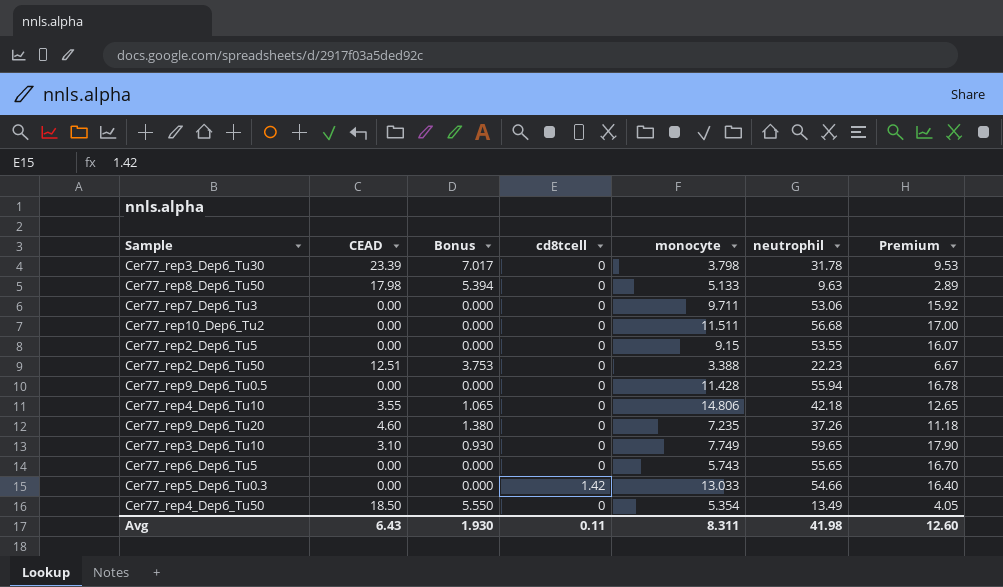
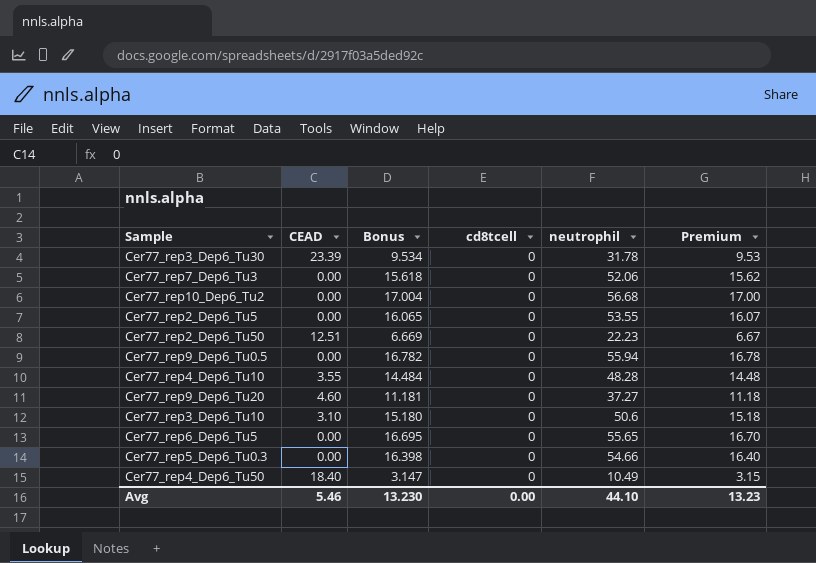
column monocyte | position: 5 -> none
column Bonus | formula: [CEAD] * 0.3 -> [neutrophil] * 0.3
row Cer77_rep8_Dep6_Tu50: 17.98 | 5.394 | 0 | 5.133 | 9.63 | 2.89 -> none
Cer77_rep7_Dep6_Tu3 | neutrophil: 53.06 -> 52.06
Cer77_rep7_Dep6_Tu3 | Premium: 15.92 -> 15.62
Cer77_rep4_Dep6_Tu10 | neutrophil: 42.18 -> 48.28
Cer77_rep4_Dep6_Tu10 | Premium: 12.65 -> 14.48
Cer77_rep9_Dep6_Tu20 | neutrophil: 37.26 -> 37.27
Cer77_rep3_Dep6_Tu10 | neutrophil: 59.65 -> 50.6
Cer77_rep3_Dep6_Tu10 | Premium: 17.90 -> 15.18
Cer77_rep5_Dep6_Tu0.3 | cd8tcell: 1.42 -> 0
Cer77_rep4_Dep6_Tu50 | CEAD: 18.50 -> 18.40
Cer77_rep4_Dep6_Tu50 | neutrophil: 13.49 -> 10.49
Cer77_rep4_Dep6_Tu50 | Premium: 4.05 -> 3.15
Avg | CEAD: 6.43 -> 5.46
Avg | Bonus: 1.930 -> 13.230
Avg | cd8tcell: 0.11 -> 0.00
Avg | neutrophil: 41.98 -> 44.10
Avg | Premium: 12.60 -> 13.23

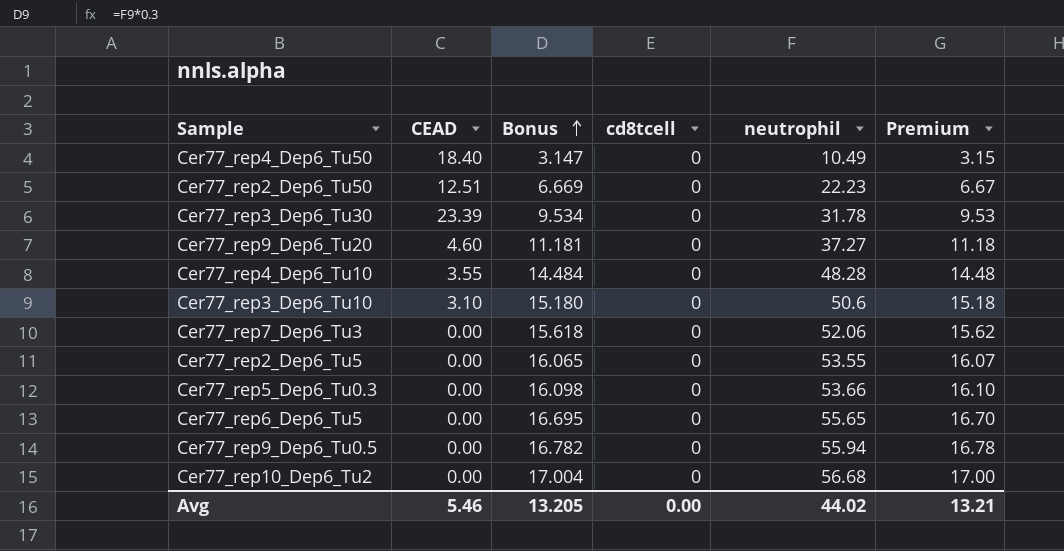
row order: none -> Bonus ascending
Cer77_rep5_Dep6_Tu0.3 | Bonus: 16.398 -> 16.098
Cer77_rep5_Dep6_Tu0.3 | neutrophil: 54.66 -> 53.66
Cer77_rep5_Dep6_Tu0.3 | Premium: 16.40 -> 16.10
Avg | Bonus: 13.230 -> 13.205
Avg | neutrophil: 44.10 -> 44.02
Avg | Premium: 13.23 -> 13.21

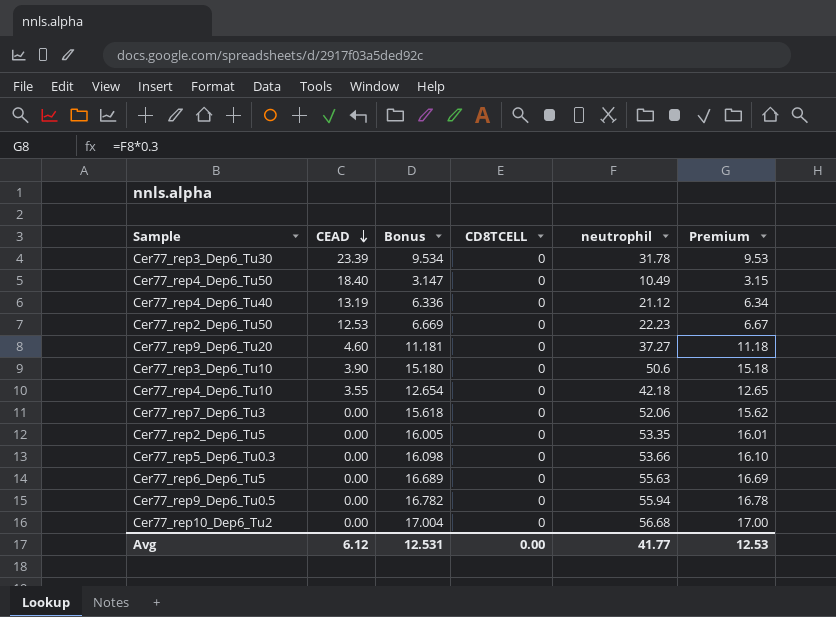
row order: Bonus ascending -> CEAD descending
column name: cd8tcell -> CD8TCELL
row Cer77_rep4_Dep6_Tu40: none -> 13.19 | 6.336 | 0 | 21.12 | 6.34
Cer77_rep2_Dep6_Tu50 | CEAD: 12.51 -> 12.53
Cer77_rep3_Dep6_Tu10 | CEAD: 3.10 -> 3.90
Cer77_rep4_Dep6_Tu10 | Bonus: 14.484 -> 12.654
Cer77_rep4_Dep6_Tu10 | neutrophil: 48.28 -> 42.18
Cer77_rep4_Dep6_Tu10 | Premium: 14.48 -> 12.65
Cer77_rep2_Dep6_Tu5 | Bonus: 16.065 -> 16.005
Cer77_rep2_Dep6_Tu5 | neutrophil: 53.55 -> 53.35
Cer77_rep2_Dep6_Tu5 | Premium: 16.07 -> 16.01
Cer77_rep6_Dep6_Tu5 | Bonus: 16.695 -> 16.689
Cer77_rep6_Dep6_Tu5 | neutrophil: 55.65 -> 55.63
Cer77_rep6_Dep6_Tu5 | Premium: 16.70 -> 16.69
Avg | CEAD: 5.46 -> 6.12
Avg | Bonus: 13.205 -> 12.531
Avg | neutrophil: 44.02 -> 41.77
Avg | Premium: 13.21 -> 12.53

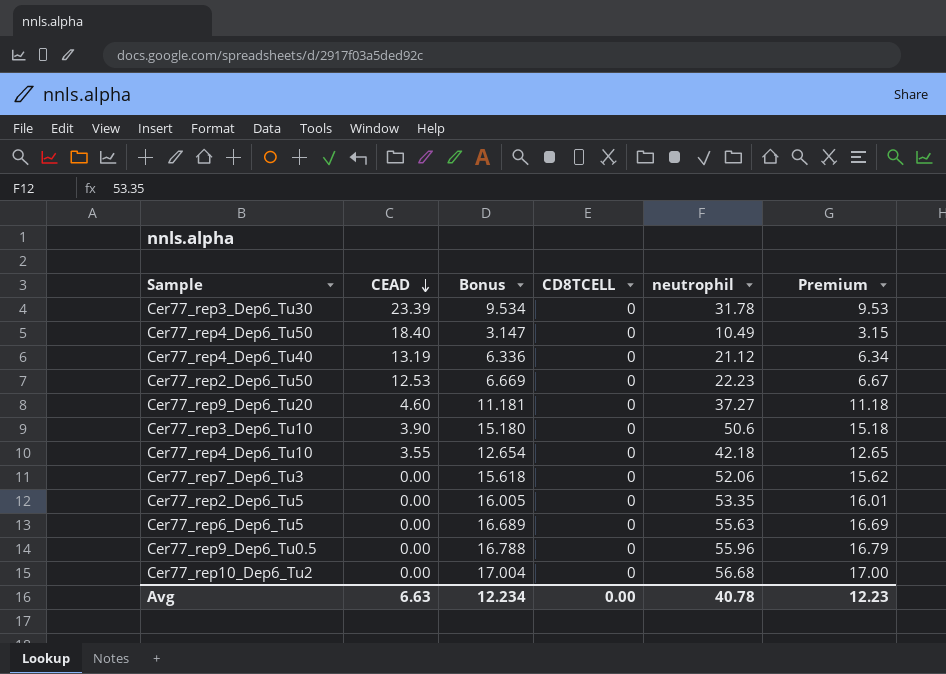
row Cer77_rep5_Dep6_Tu0.3: 0.00 | 16.098 | 0 | 53.66 | 16.10 -> none
Cer77_rep9_Dep6_Tu0.5 | Bonus: 16.782 -> 16.788
Cer77_rep9_Dep6_Tu0.5 | neutrophil: 55.94 -> 55.96
Cer77_rep9_Dep6_Tu0.5 | Premium: 16.78 -> 16.79
Avg | CEAD: 6.12 -> 6.63
Avg | Bonus: 12.531 -> 12.234
Avg | neutrophil: 41.77 -> 40.78
Avg | Premium: 12.53 -> 12.23

